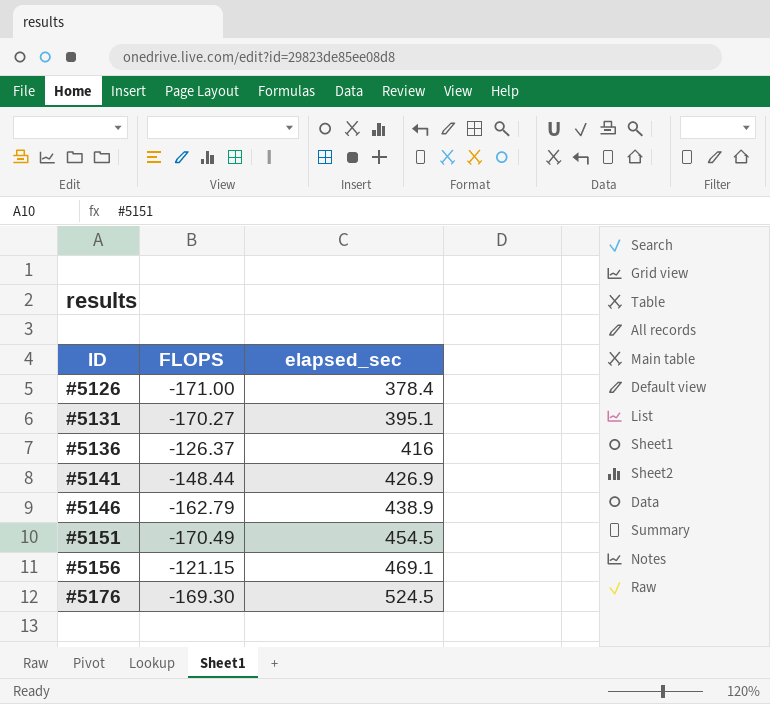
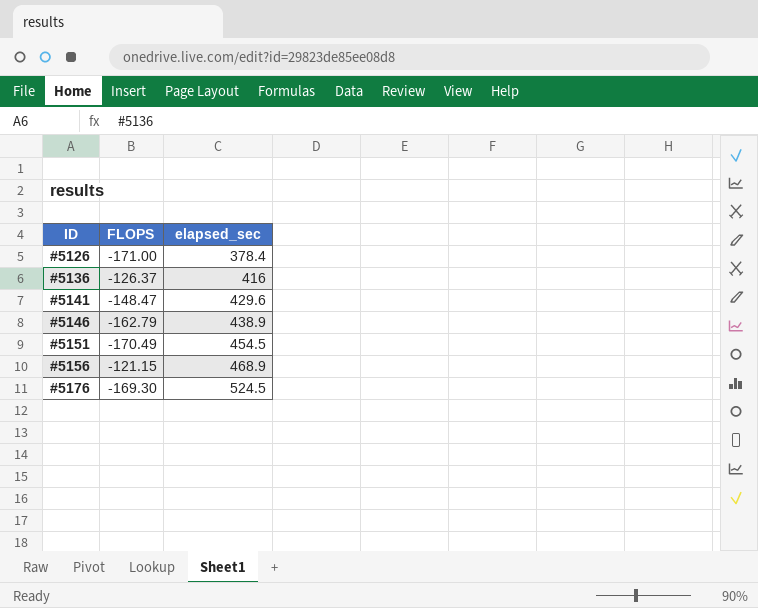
row #5131: -170.27 | 395.1 -> none
#5141 | FLOPS: -148.44 -> -148.47
#5141 | elapsed_sec: 426.9 -> 429.6
#5156 | elapsed_sec: 469.1 -> 468.9

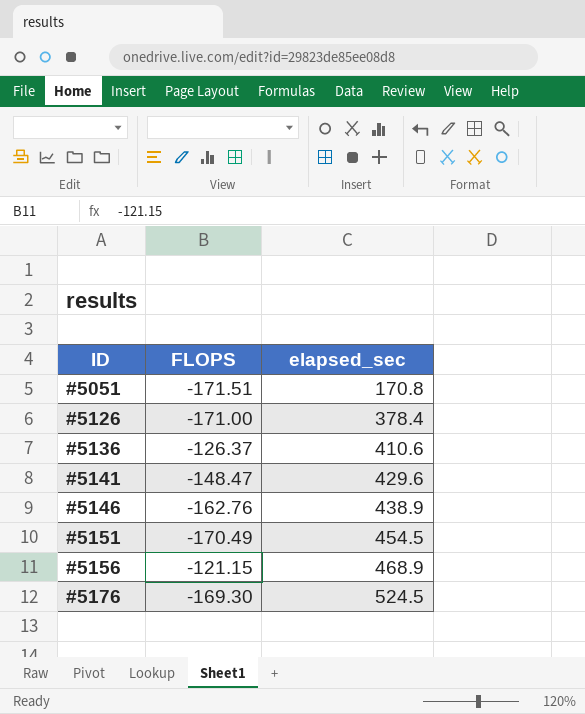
row #5051: none -> -171.51 | 170.8
#5136 | elapsed_sec: 416 -> 410.6
#5146 | FLOPS: -162.79 -> -162.76

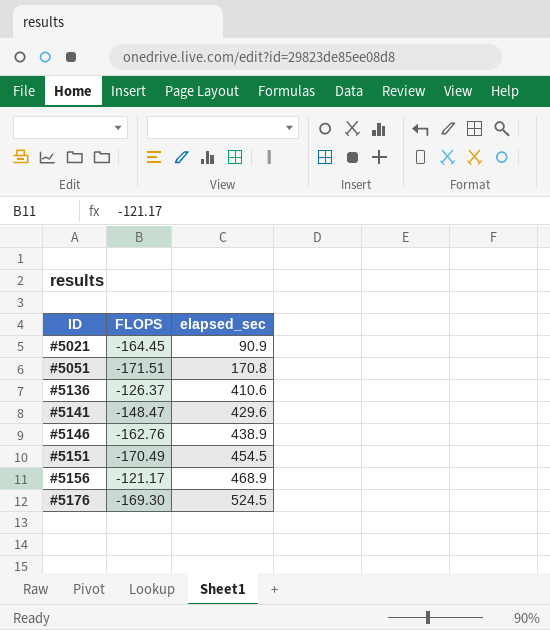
row #5126: -171.00 | 378.4 -> none
row #5021: none -> -164.45 | 90.9
#5156 | FLOPS: -121.15 -> -121.17

